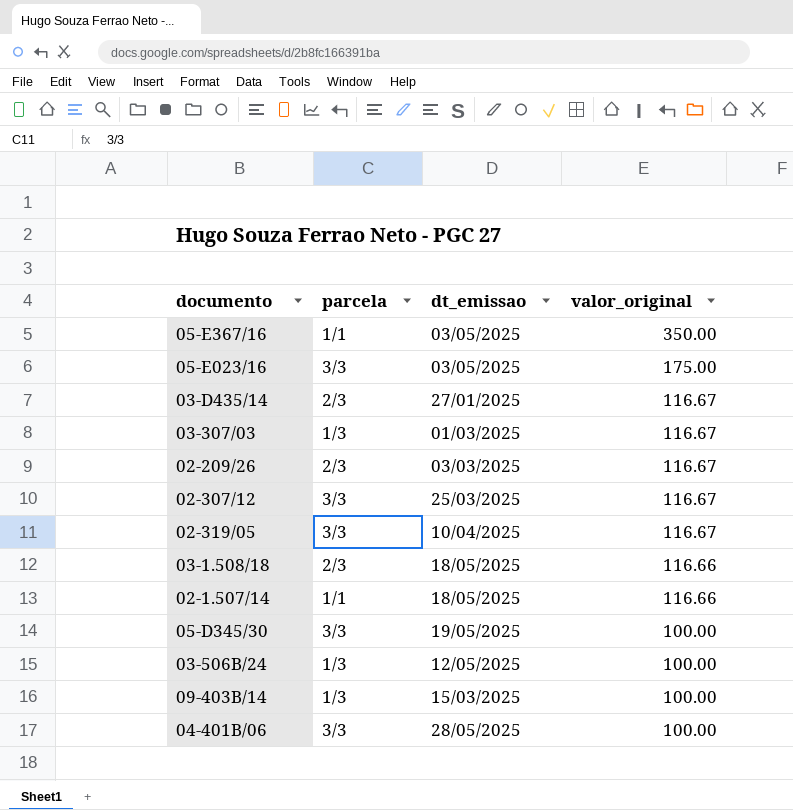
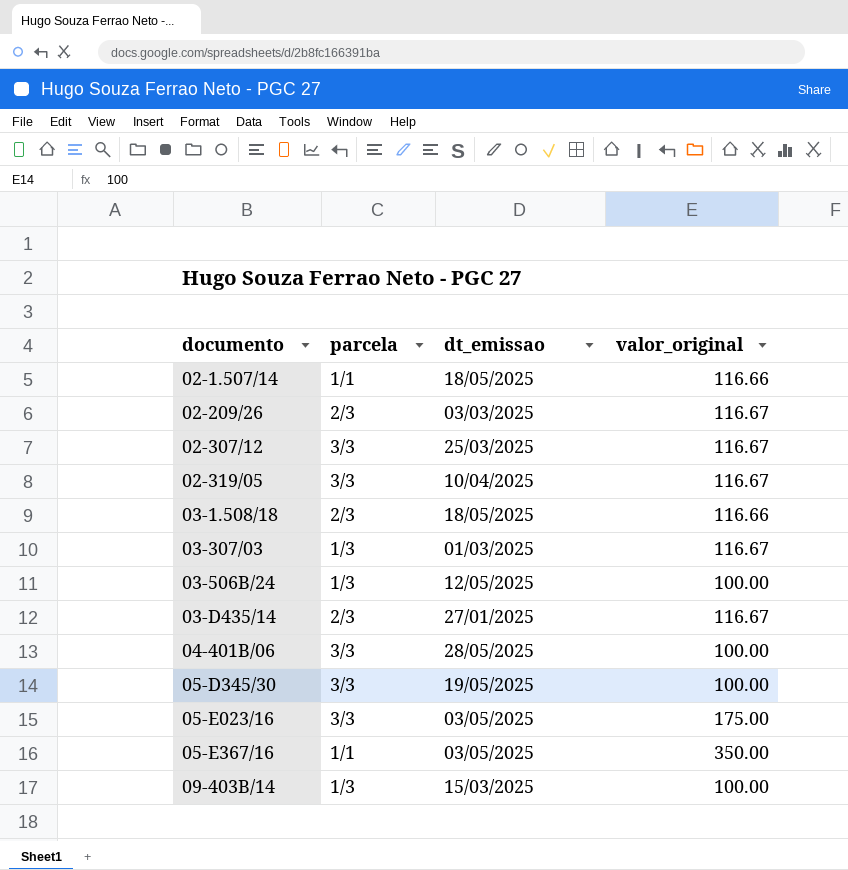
row order: valor_original descending -> documento ascending

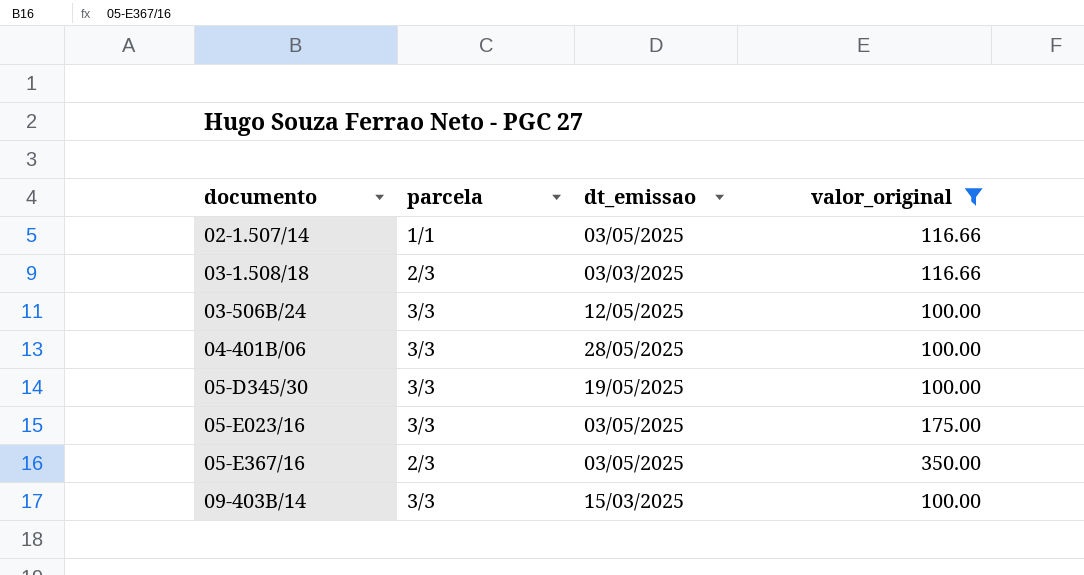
filter: none -> valor_original != 116.67
02-1.507/14 | dt_emissao: 18/05/2025 -> 03/05/2025
03-1.508/18 | dt_emissao: 18/05/2025 -> 03/03/2025
03-506B/24 | parcela: 1/3 -> 3/3
05-E367/16 | parcela: 1/1 -> 2/3
09-403B/14 | parcela: 1/3 -> 3/3

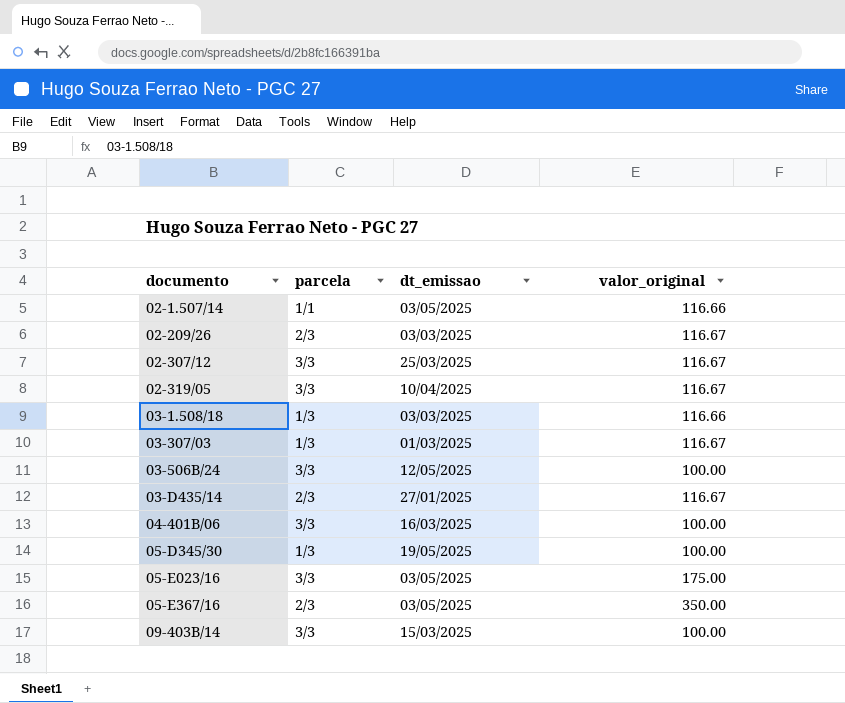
filter: valor_original != 116.67 -> none
03-1.508/18 | parcela: 2/3 -> 1/3
04-401B/06 | dt_emissao: 28/05/2025 -> 16/03/2025
05-D345/30 | parcela: 3/3 -> 1/3

